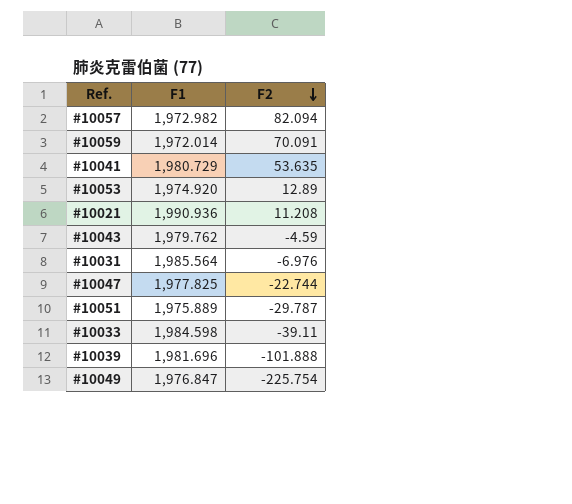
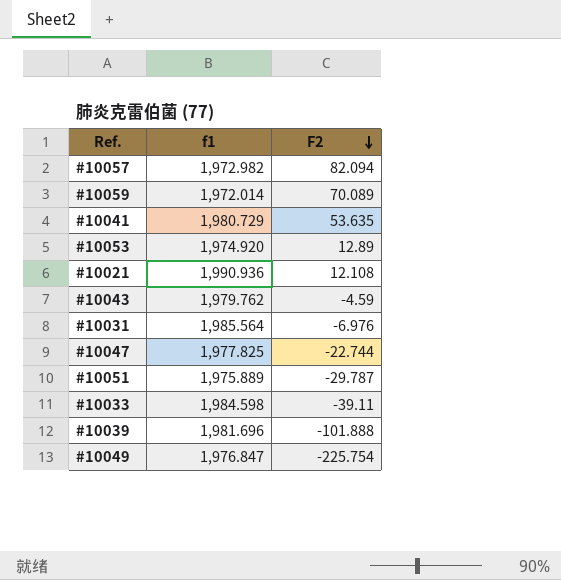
column name: F1 -> f1
#10059 | F2: 70.091 -> 70.089
#10021 | F2: 11.208 -> 12.108

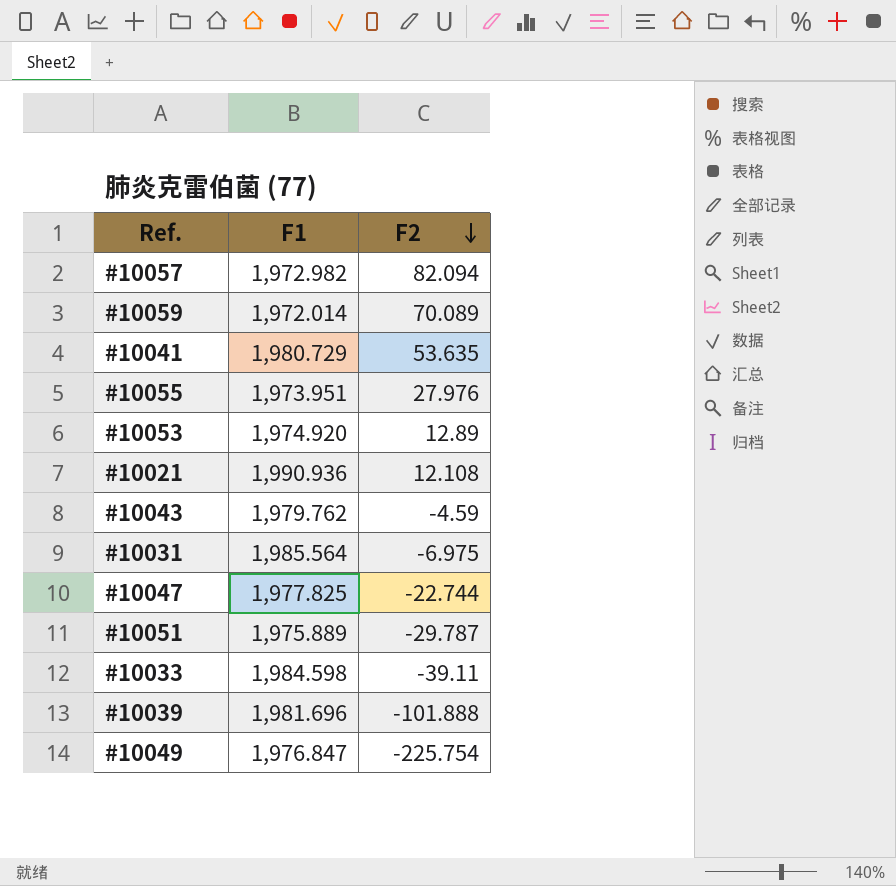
column name: f1 -> F1
row #10055: none -> 1,973.951 | 27.976
#10031 | F2: -6.976 -> -6.975

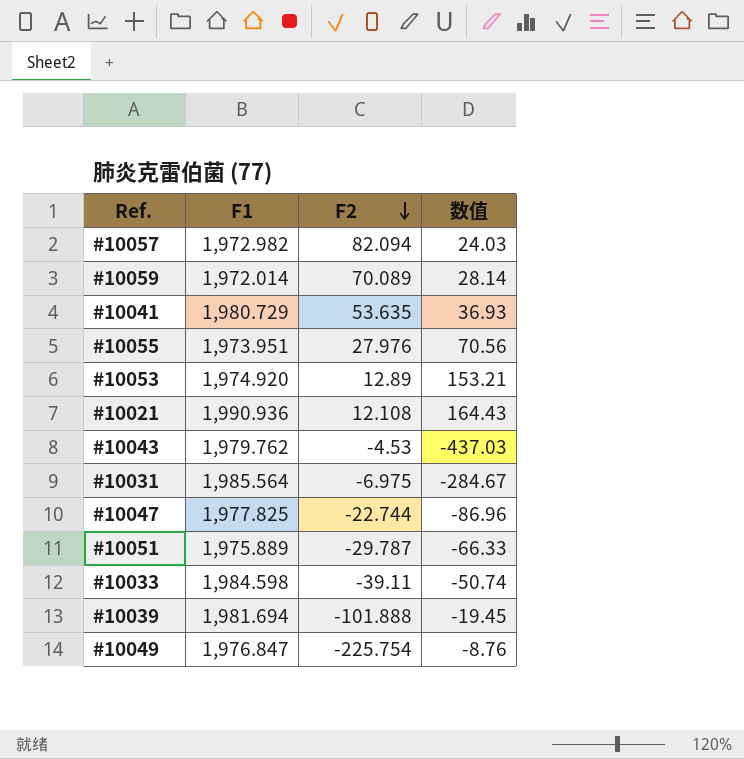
column 数值 | formula: none -> [F1] / [F2]
#10043 | F2: -4.59 -> -4.53
#10039 | F1: 1,981.696 -> 1,981.694

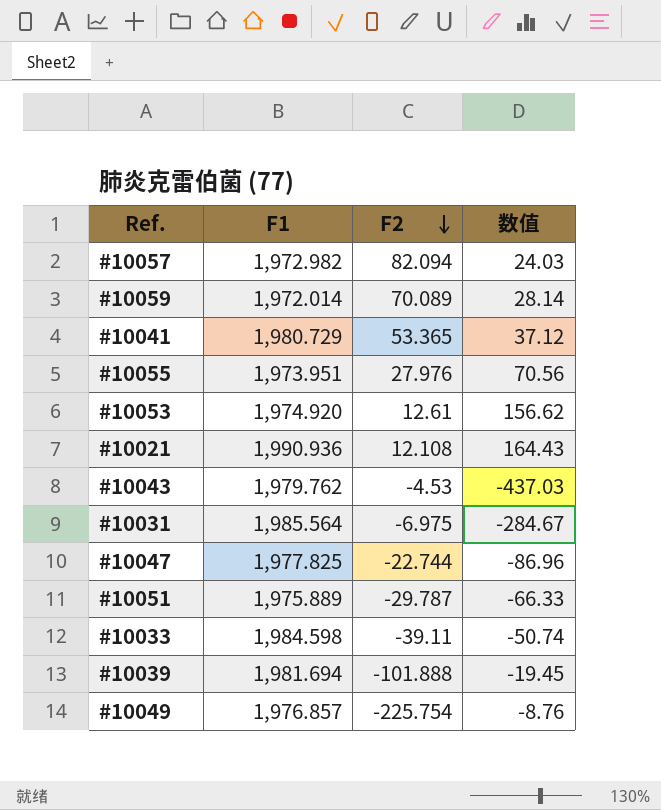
#10041 | F2: 53.635 -> 53.365
#10041 | 数值: 36.93 -> 37.12
#10053 | F2: 12.89 -> 12.61
#10053 | 数值: 153.21 -> 156.62
#10049 | F1: 1,976.847 -> 1,976.857

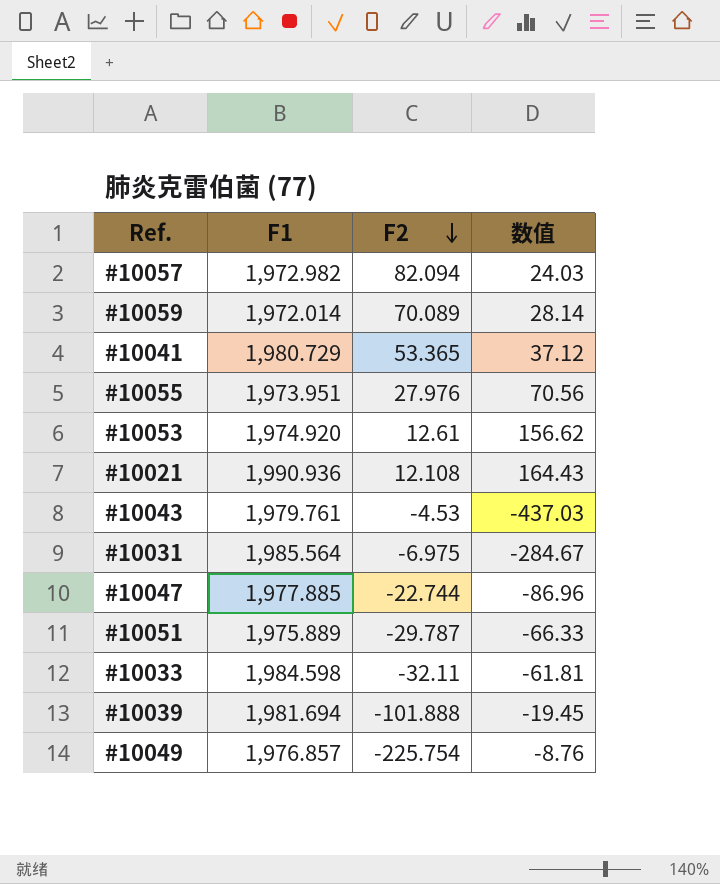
#10043 | F1: 1,979.762 -> 1,979.761
#10047 | F1: 1,977.825 -> 1,977.885
#10033 | F2: -39.11 -> -32.11
#10033 | 数值: -50.74 -> -61.81

